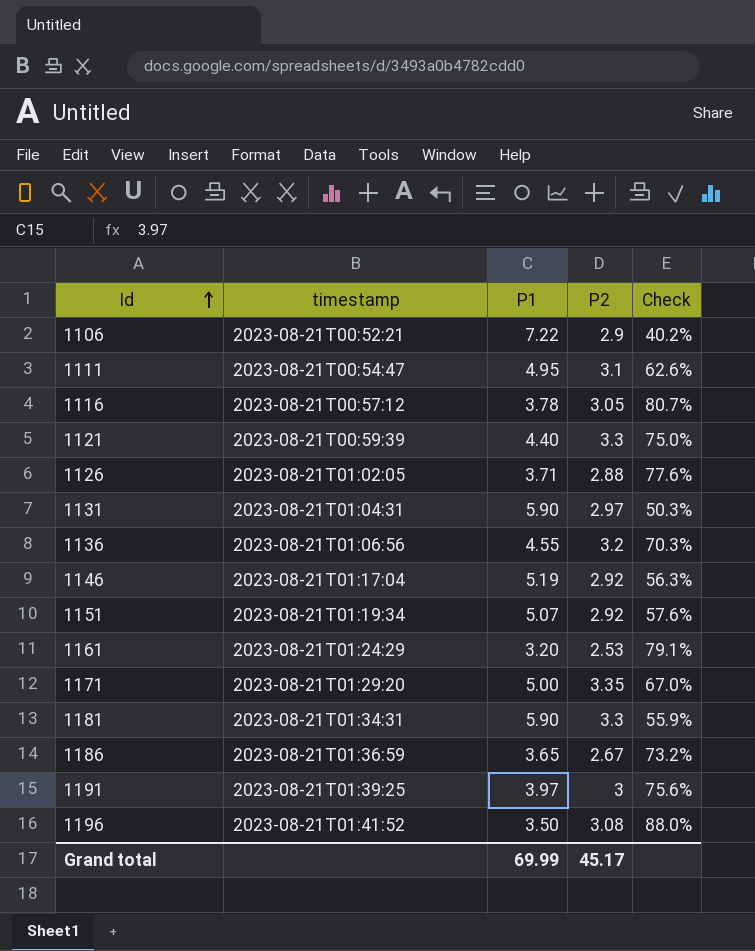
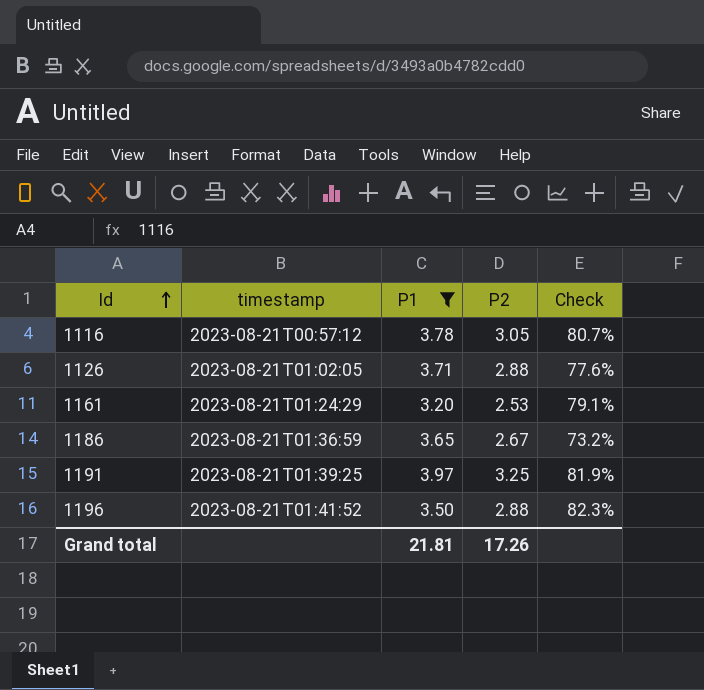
filter: none -> P1 <= 3.97
1191 | P2: 3 -> 3.25
1191 | Check: 75.6% -> 81.9%
1196 | P2: 3.08 -> 2.88
1196 | Check: 88.0% -> 82.3%
Grand total | P1: 69.99 -> 21.81
Grand total | P2: 45.17 -> 17.26

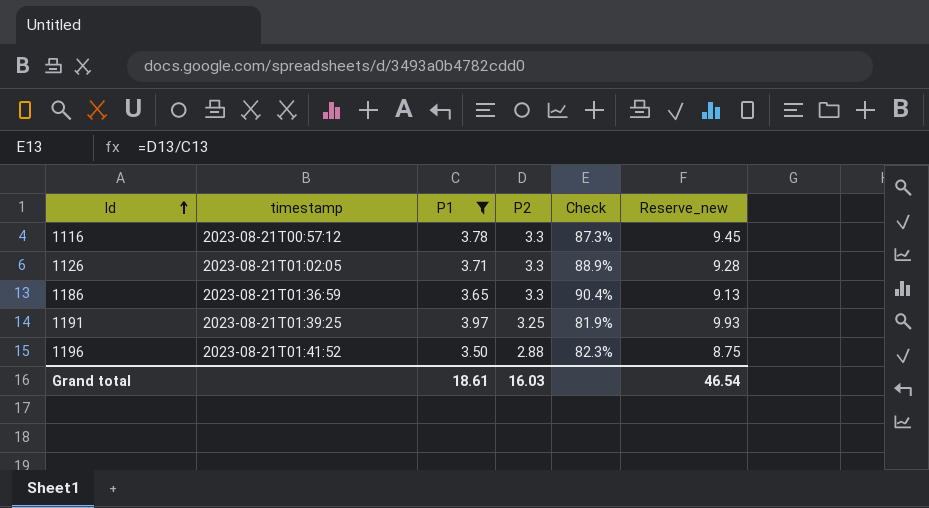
column Reserve_new | formula: none -> [P1] * 2.5
row 1161: 2023-08-21T01:24:29 | 3.20 | 2.53 | 79.1% -> none
1116 | P2: 3.05 -> 3.3
1116 | Check: 80.7% -> 87.3%
1126 | P2: 2.88 -> 3.3
1126 | Check: 77.6% -> 88.9%
1186 | P2: 2.67 -> 3.3
1186 | Check: 73.2% -> 90.4%
Grand total | P1: 21.81 -> 18.61
Grand total | P2: 17.26 -> 16.03

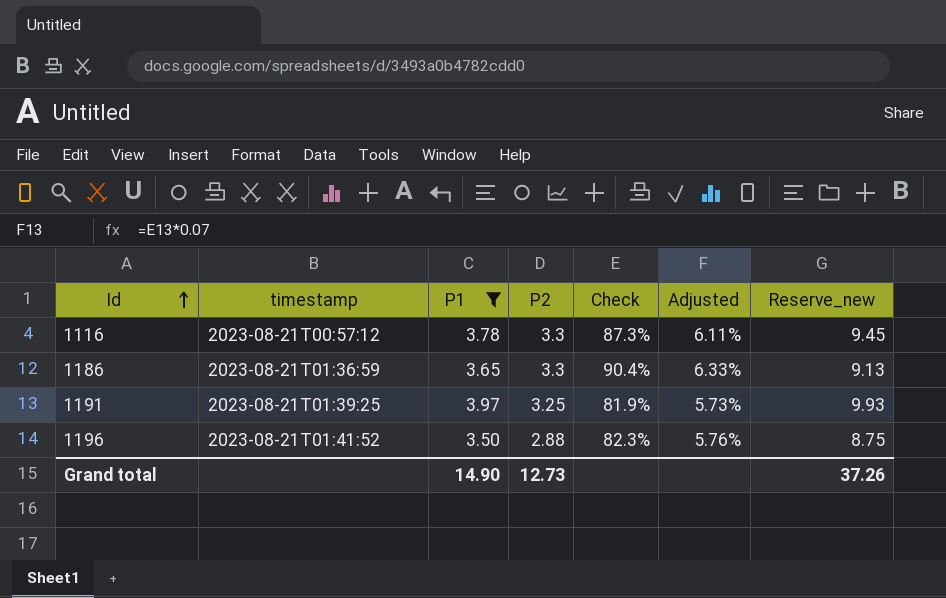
column Adjusted | formula: none -> [Check] * 0.07
row 1126: 2023-08-21T01:02:05 | 3.71 | 3.3 | 88.9% | 9.28 -> none
Grand total | P1: 18.61 -> 14.90
Grand total | P2: 16.03 -> 12.73
Grand total | Reserve_new: 46.54 -> 37.26

